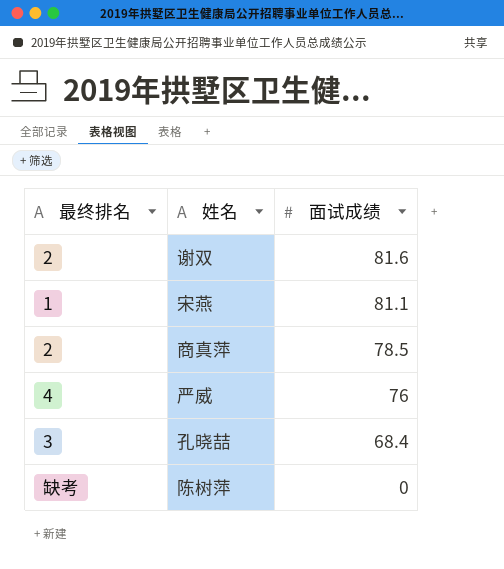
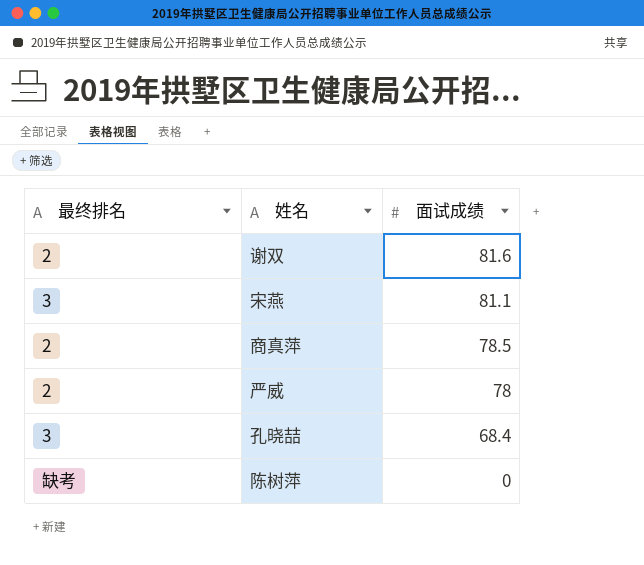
宋燕 | 最终排名: 1 -> 3
严威 | 最终排名: 4 -> 2
严威 | 面试成绩: 76 -> 78

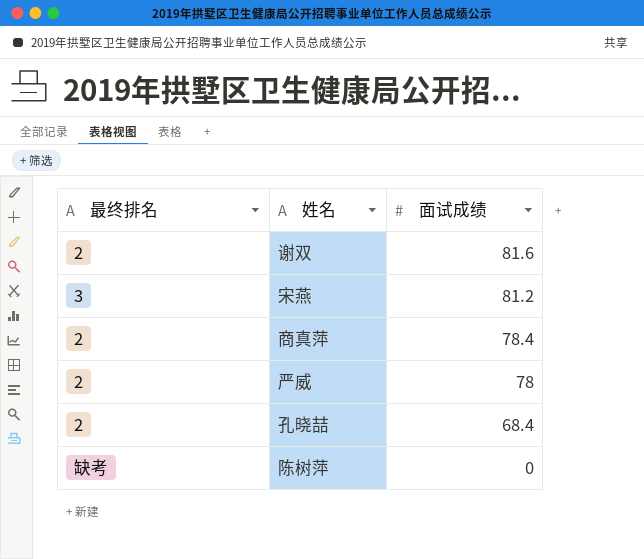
宋燕 | 面试成绩: 81.1 -> 81.2
商真萍 | 面试成绩: 78.5 -> 78.4
孔晓喆 | 最终排名: 3 -> 2

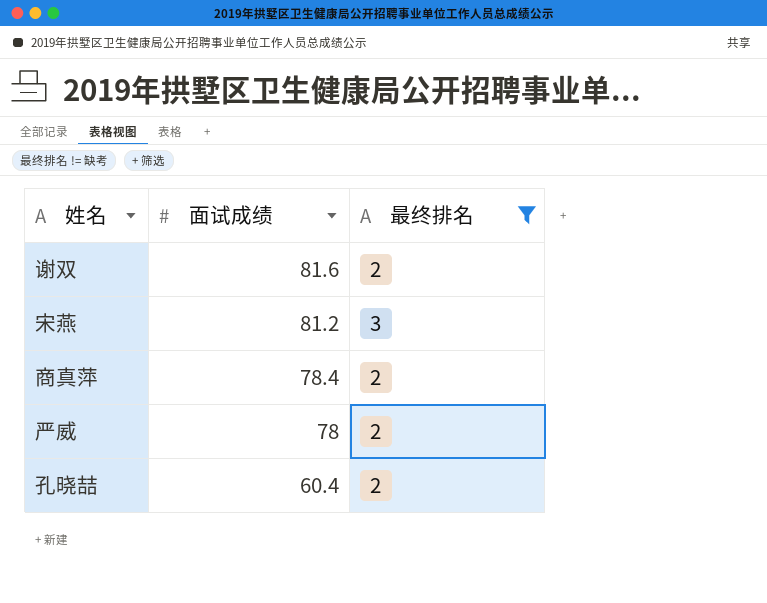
filter: none -> 最终排名 != 缺考
column 最终排名 | position: 1 -> 3
孔晓喆 | 面试成绩: 68.4 -> 60.4

